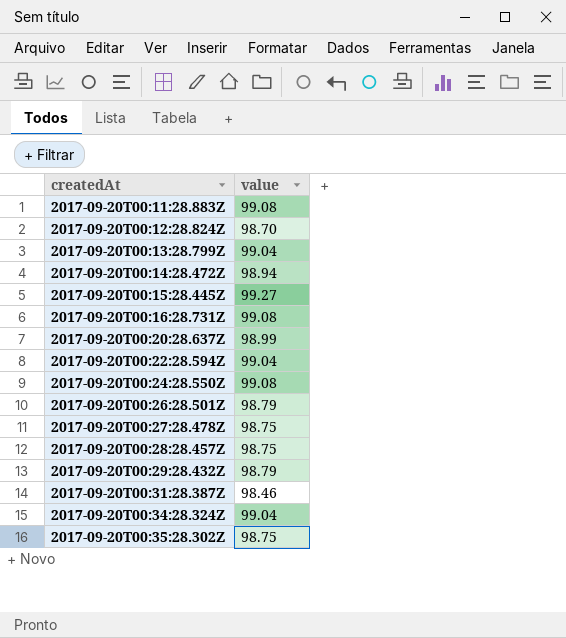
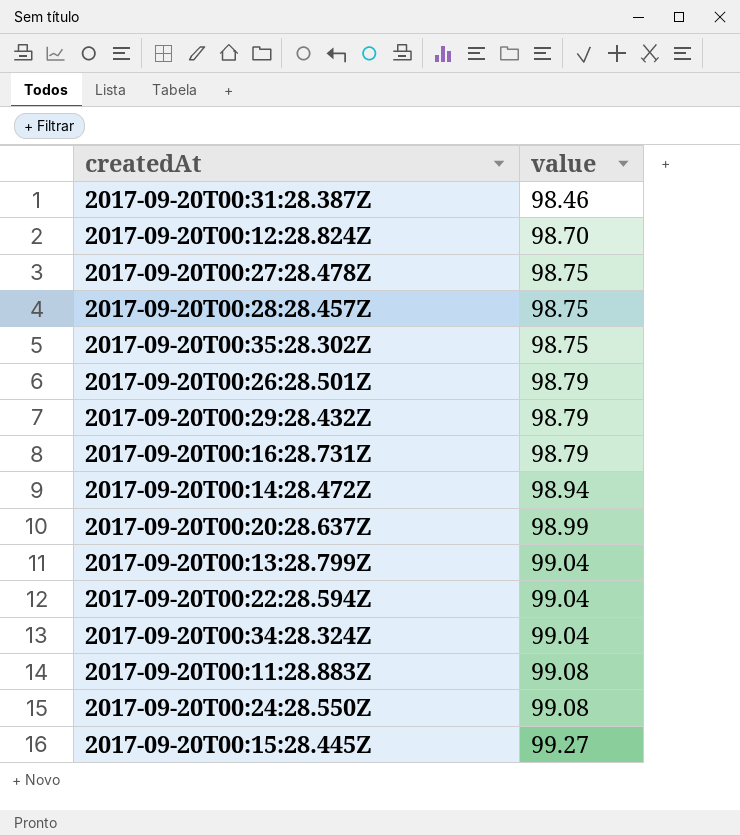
row order: createdAt ascending -> value ascending
2017-09-20T00:16:28.731Z | value: 99.08 -> 98.79

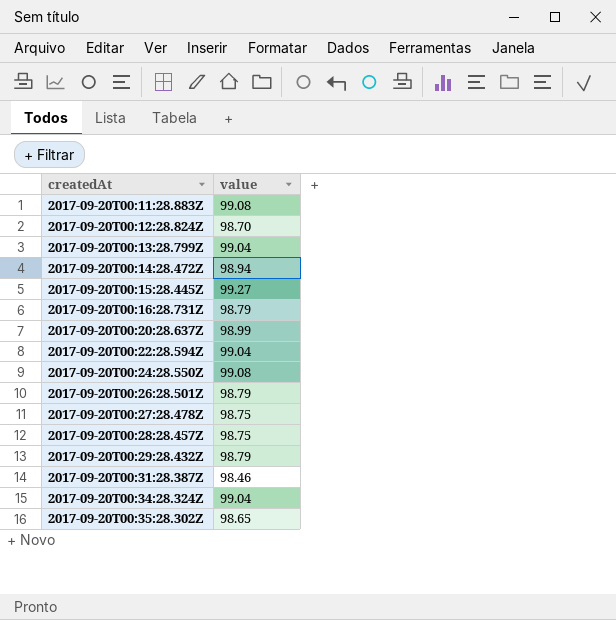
row order: value ascending -> createdAt ascending
2017-09-20T00:35:28.302Z | value: 98.75 -> 98.65

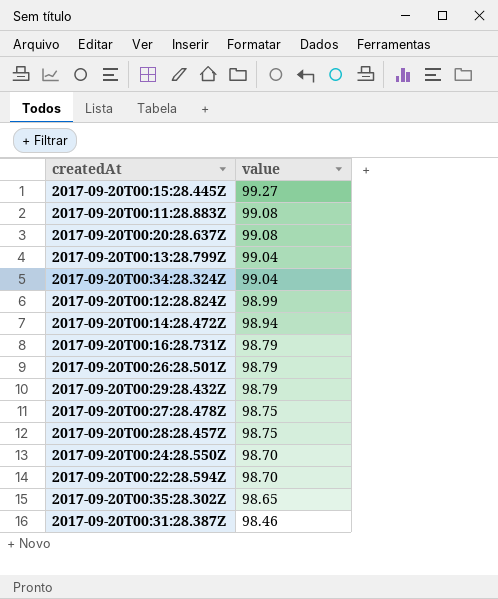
row order: createdAt ascending -> value descending
2017-09-20T00:20:28.637Z | value: 98.99 -> 99.08
2017-09-20T00:12:28.824Z | value: 98.70 -> 98.99
2017-09-20T00:24:28.550Z | value: 99.08 -> 98.70
2017-09-20T00:22:28.594Z | value: 99.04 -> 98.70

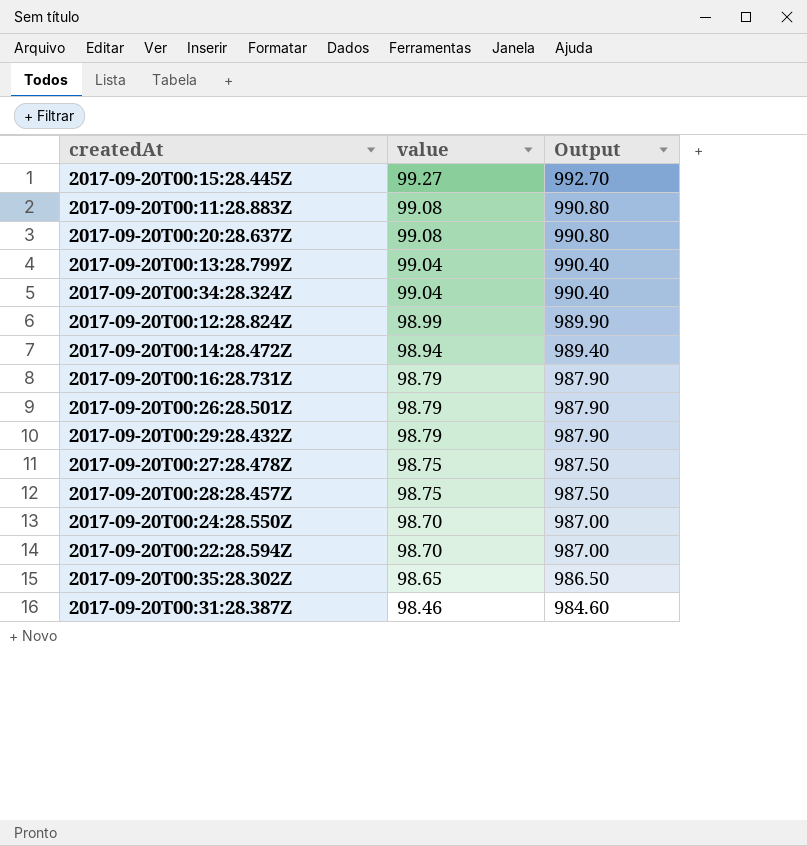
column Output | formula: none -> [value] * 10

